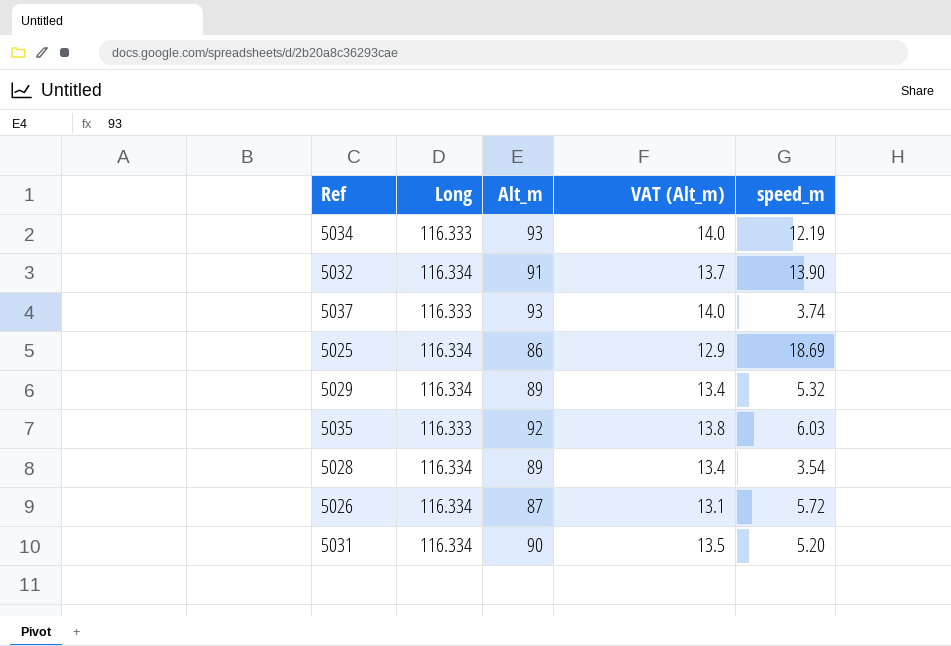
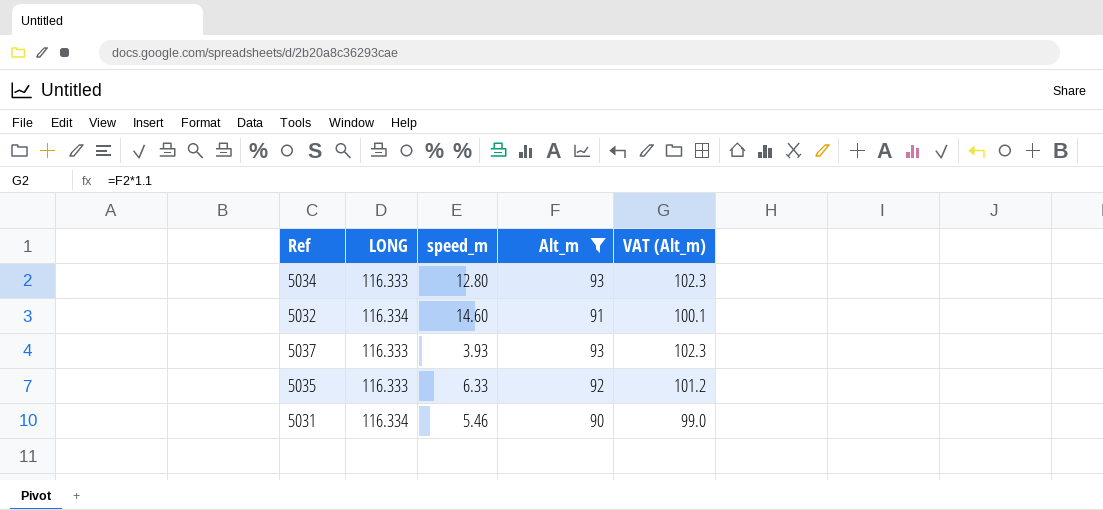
filter: none -> Alt_m >= 90
column name: Long -> LONG
column speed_m | position: 5 -> 3
column VAT (Alt_m) | formula: [Alt_m] * 0.15 -> [Alt_m] * 1.1
5034 | speed_m: 12.19 -> 12.80
5032 | speed_m: 13.90 -> 14.60
5037 | speed_m: 3.74 -> 3.93
5035 | speed_m: 6.03 -> 6.33
5031 | speed_m: 5.20 -> 5.46

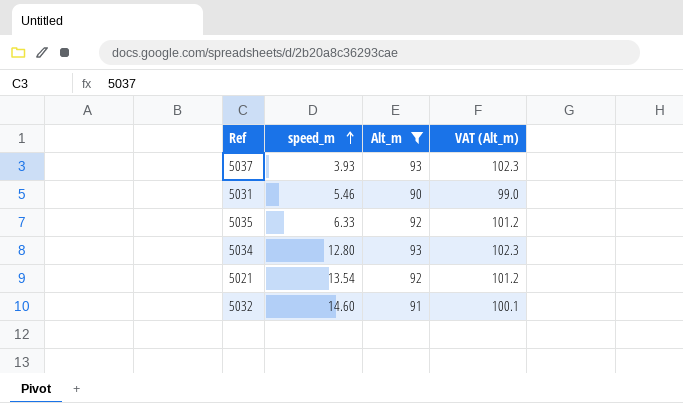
row order: none -> speed_m ascending
column LONG | position: 2 -> none
row 5021: none -> 13.54 | 92 | 101.2

